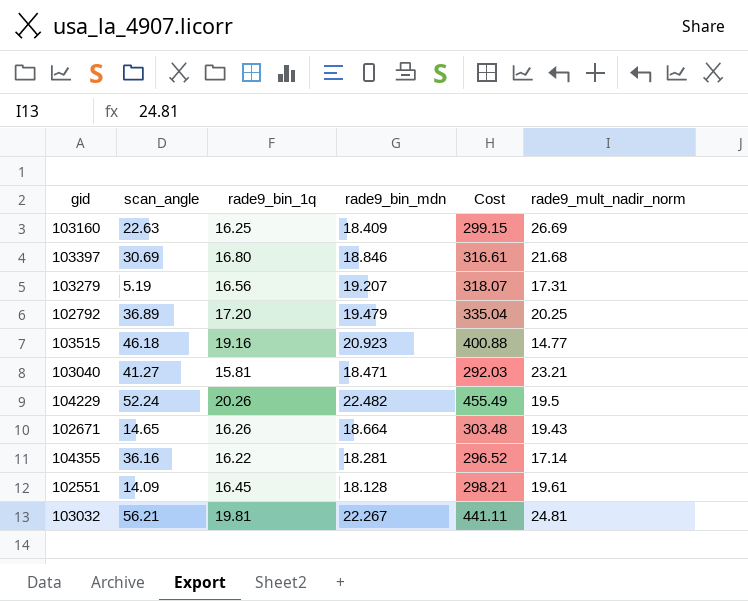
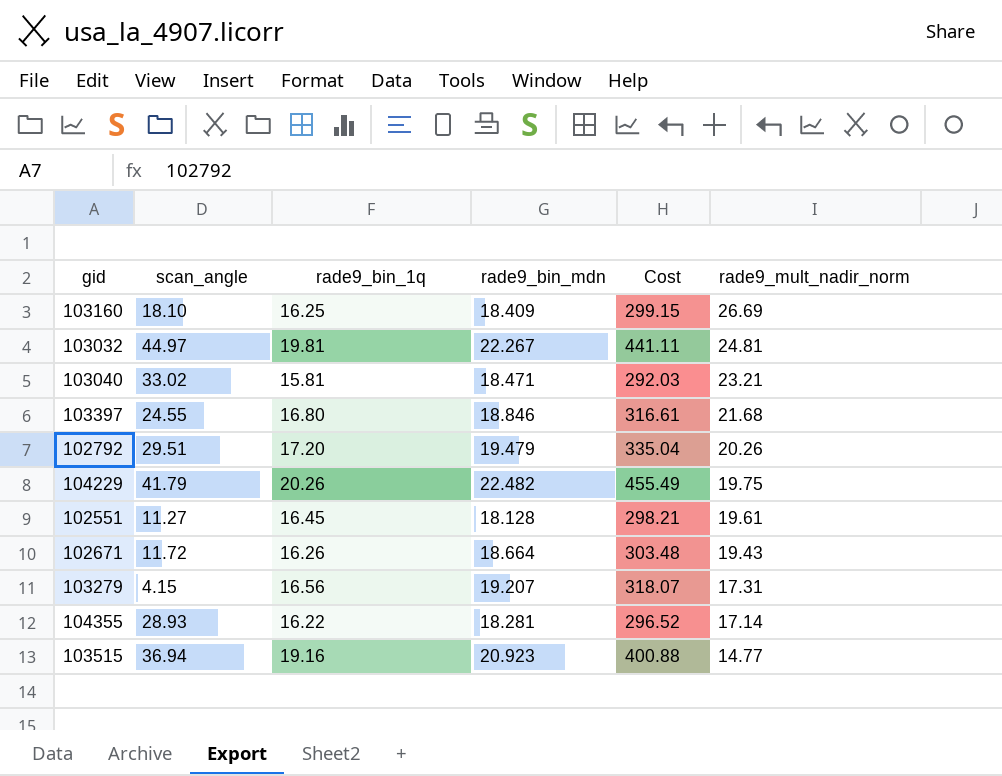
row order: none -> rade9_mult_nadir_norm descending
103160 | scan_angle: 22.63 -> 18.10
103032 | scan_angle: 56.21 -> 44.97
103040 | scan_angle: 41.27 -> 33.02
103397 | scan_angle: 30.69 -> 24.55
102792 | scan_angle: 36.89 -> 29.51
102792 | rade9_mult_nadir_norm: 20.25 -> 20.26
104229 | scan_angle: 52.24 -> 41.79
104229 | rade9_mult_nadir_norm: 19.5 -> 19.75
102551 | scan_angle: 14.09 -> 11.27
102671 | scan_angle: 14.65 -> 11.72
103279 | scan_angle: 5.19 -> 4.15
104355 | scan_angle: 36.16 -> 28.93
103515 | scan_angle: 46.18 -> 36.94

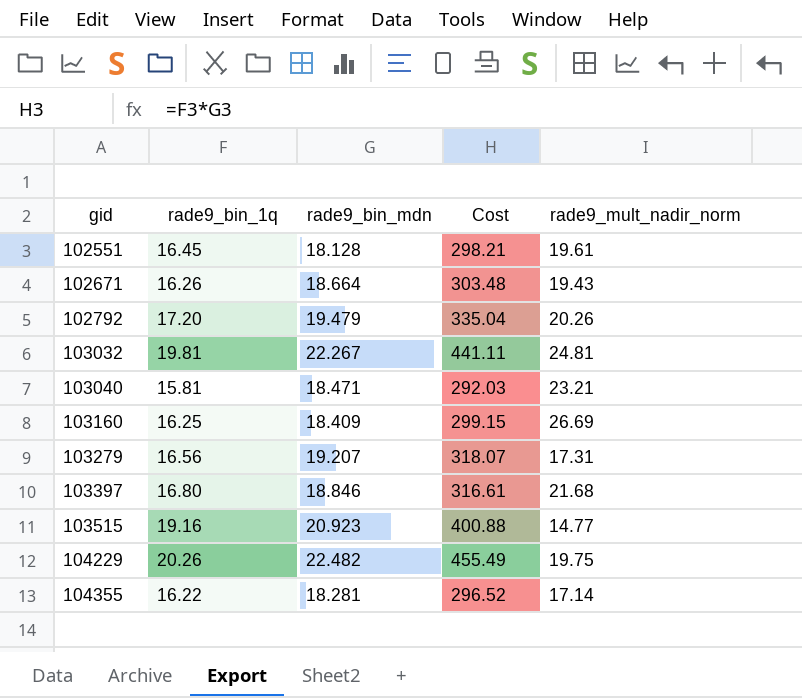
row order: rade9_mult_nadir_norm descending -> gid ascending
column scan_angle | position: 2 -> none

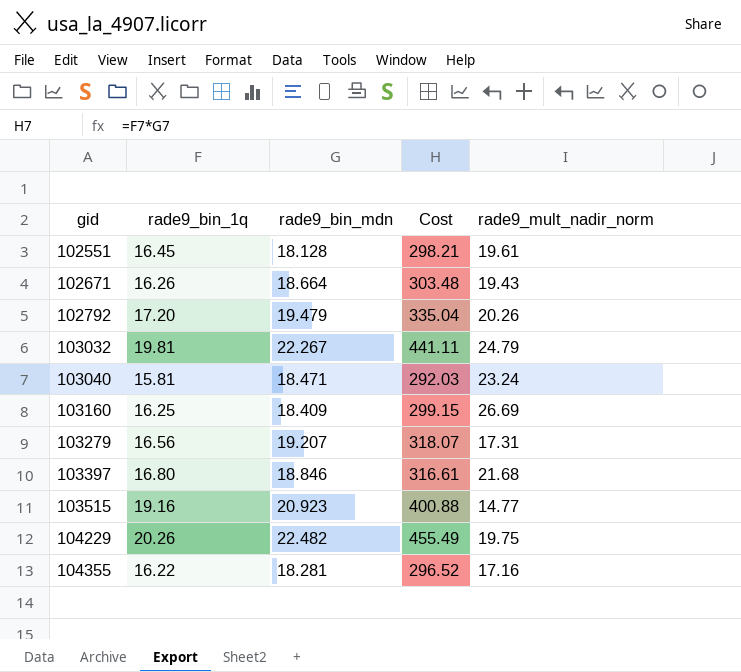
103032 | rade9_mult_nadir_norm: 24.81 -> 24.79
103040 | rade9_mult_nadir_norm: 23.21 -> 23.24
104355 | rade9_mult_nadir_norm: 17.14 -> 17.16

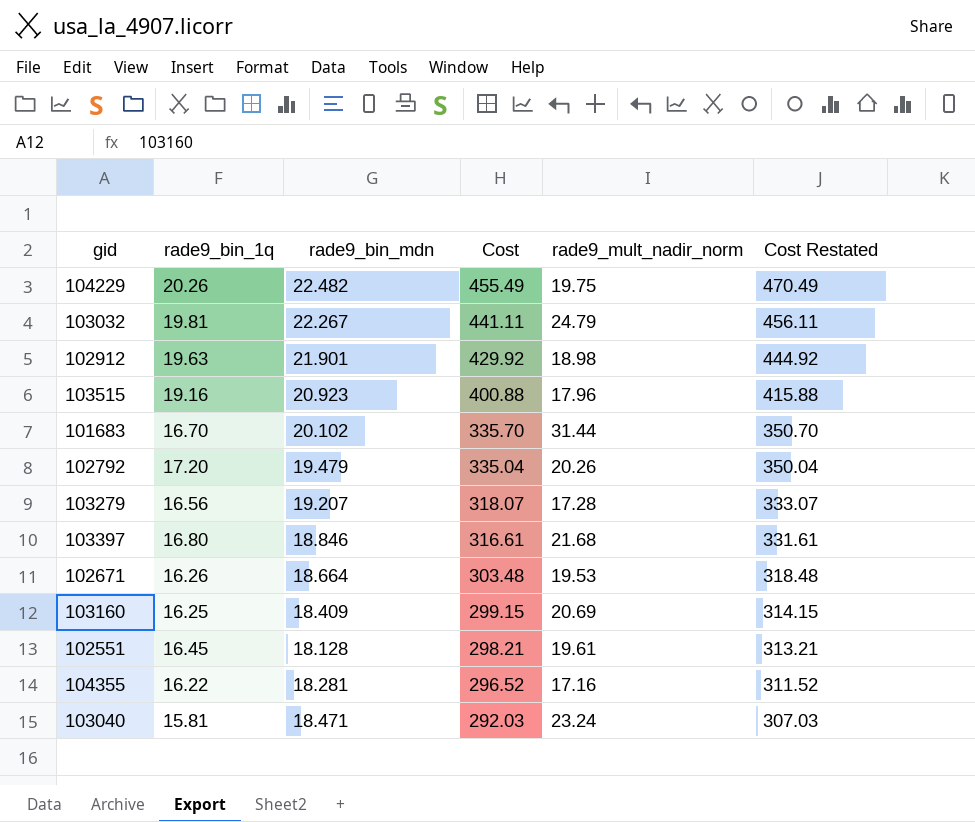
row order: gid ascending -> Cost descending
column Cost Restated | formula: none -> [Cost] + 15
row 102912: none -> 19.63 | 21.901 | 429.92 | 18.98 | 444.92
103515 | rade9_mult_nadir_norm: 14.77 -> 17.96
row 101683: none -> 16.70 | 20.102 | 335.70 | 31.44 | 350.70
103279 | rade9_mult_nadir_norm: 17.31 -> 17.28
102671 | rade9_mult_nadir_norm: 19.43 -> 19.53
103160 | rade9_mult_nadir_norm: 26.69 -> 20.69

